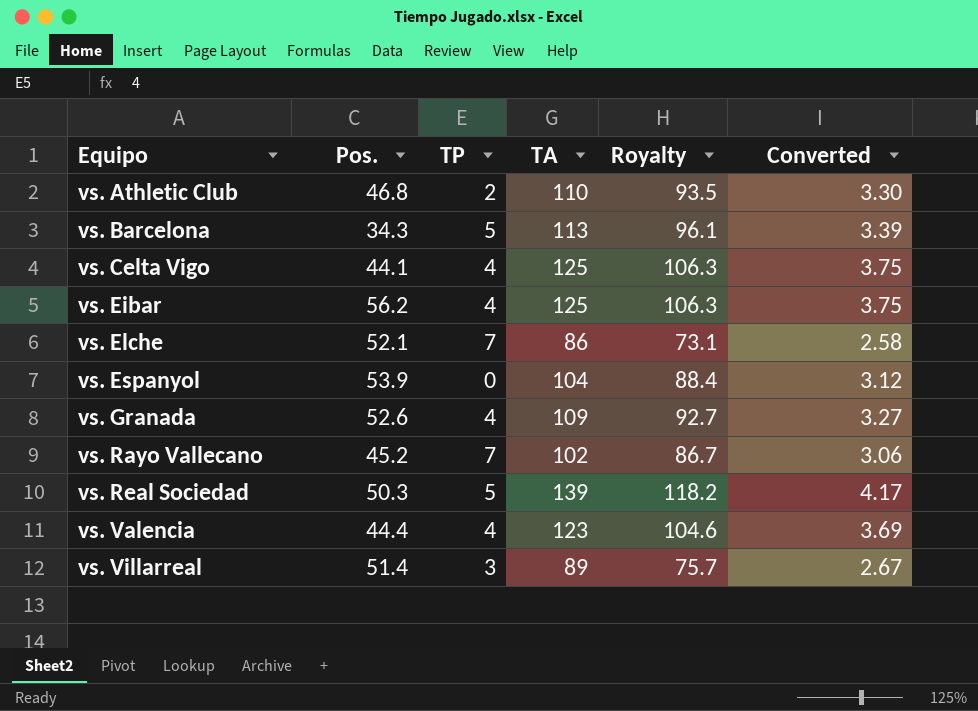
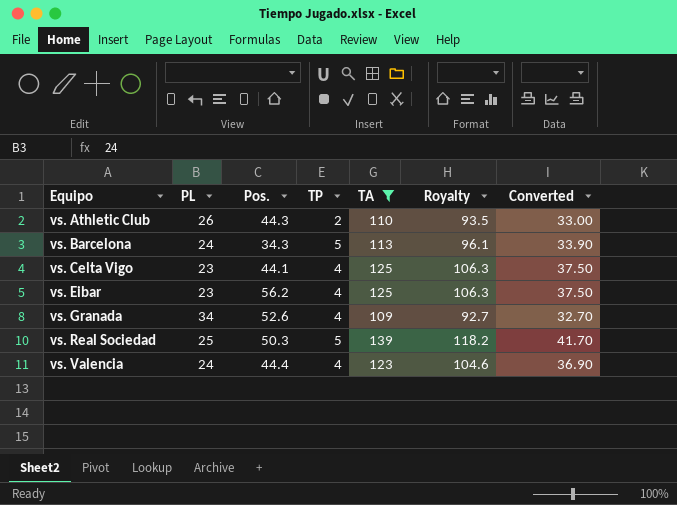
filter: none -> TA >= 109
column PL | position: none -> 2
column Converted | formula: [TA] * 0.03 -> [TA] * 0.3
vs. Athletic Club | Pos.: 46.8 -> 44.3

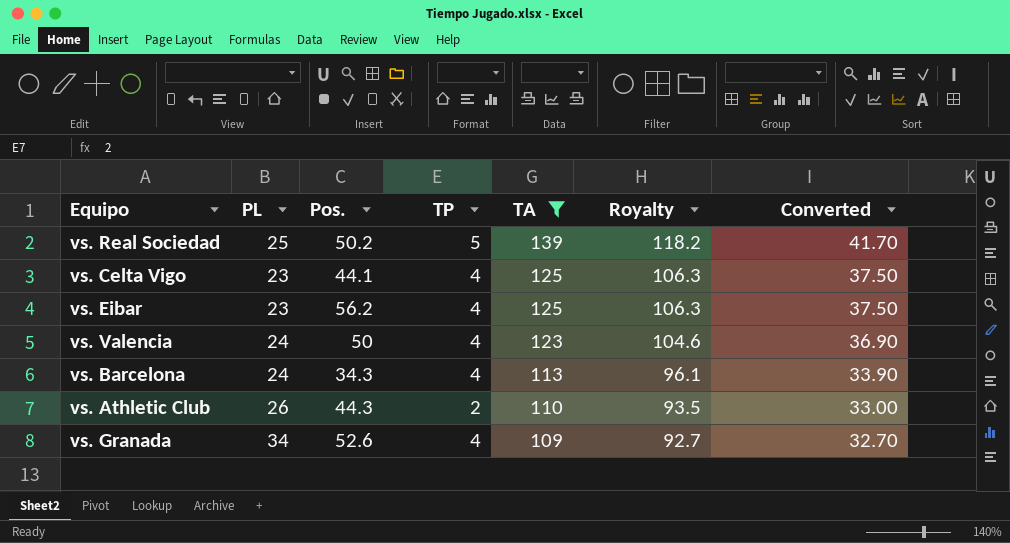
row order: Equipo ascending -> TA descending
vs. Real Sociedad | Pos.: 50.3 -> 50.2
vs. Valencia | Pos.: 44.4 -> 50
vs. Barcelona | TP: 5 -> 4

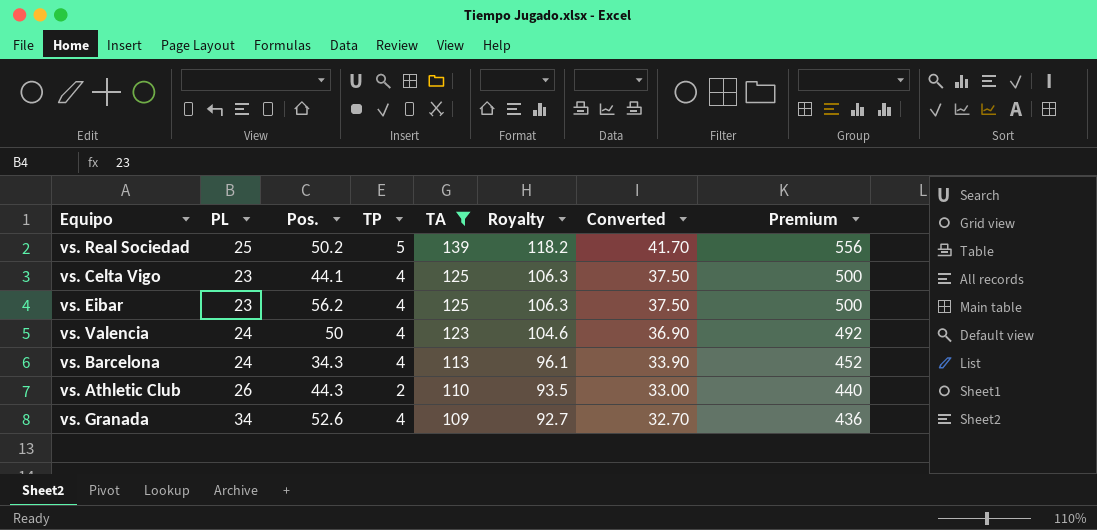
column Premium | formula: none -> [TA] * 4

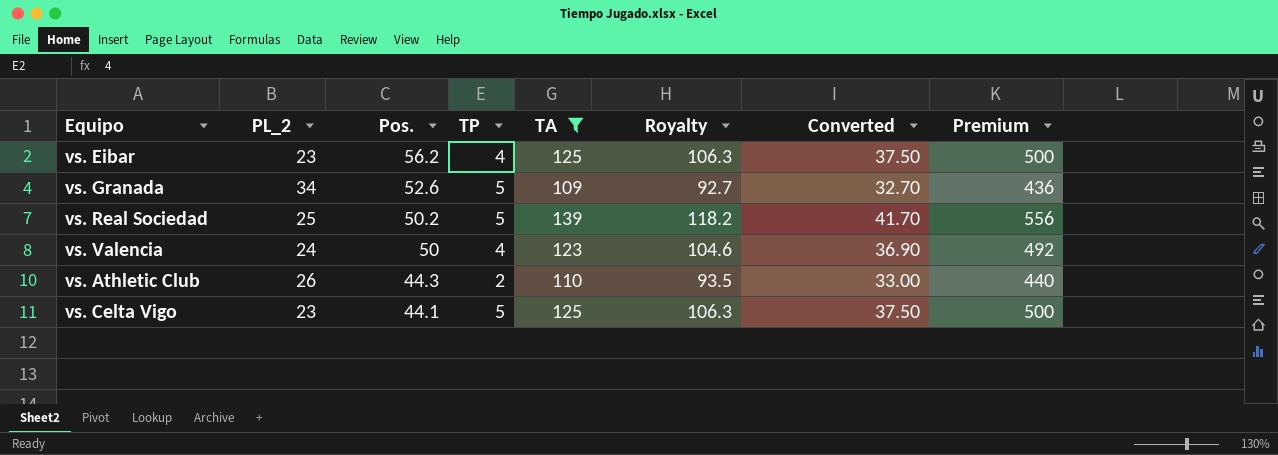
row order: TA descending -> Pos. descending
column name: PL -> PL_2
row vs. Barcelona: 24 | 34.3 | 4 | 113 | 96.1 | 33.90 | 452 -> none
vs. Granada | TP: 4 -> 5
vs. Celta Vigo | TP: 4 -> 5

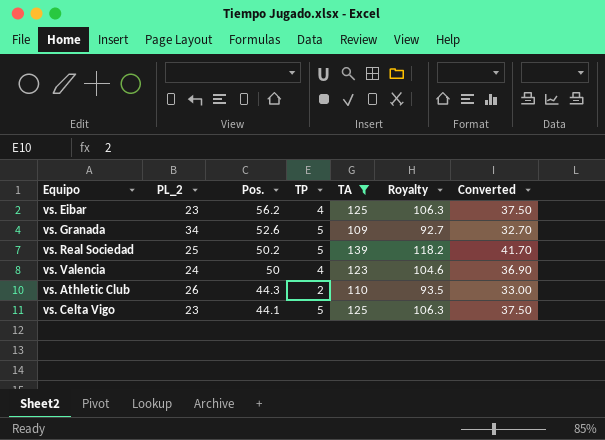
column Premium | formula: [TA] * 4 -> none

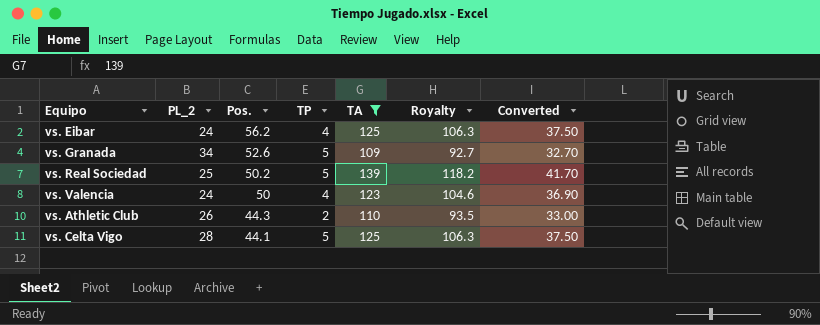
vs. Eibar | PL_2: 23 -> 24
vs. Celta Vigo | PL_2: 23 -> 28

